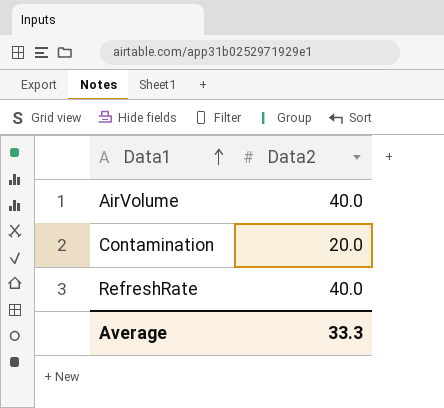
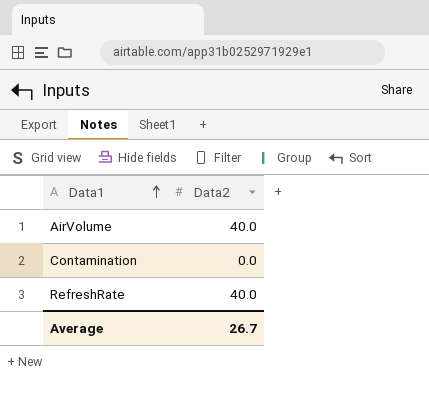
Contamination | Data2: 20.0 -> 0.0
Average | Data2: 33.3 -> 26.7

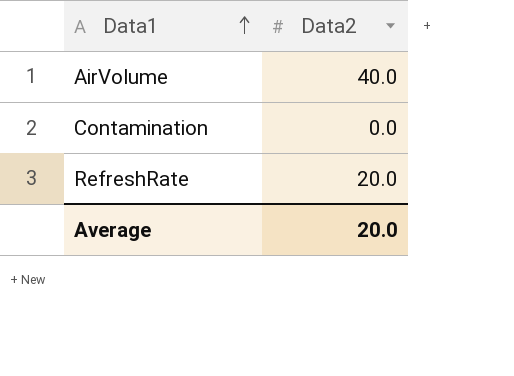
RefreshRate | Data2: 40.0 -> 20.0
Average | Data2: 26.7 -> 20.0

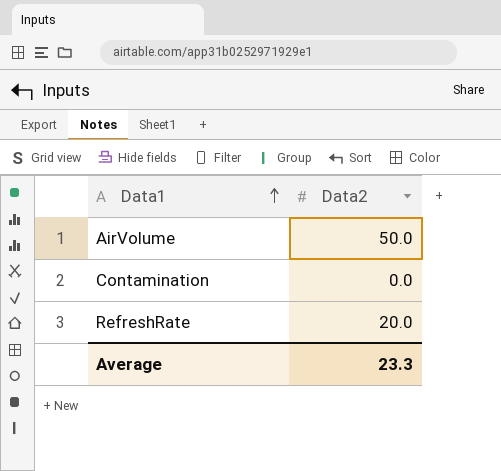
AirVolume | Data2: 40.0 -> 50.0
Average | Data2: 20.0 -> 23.3

